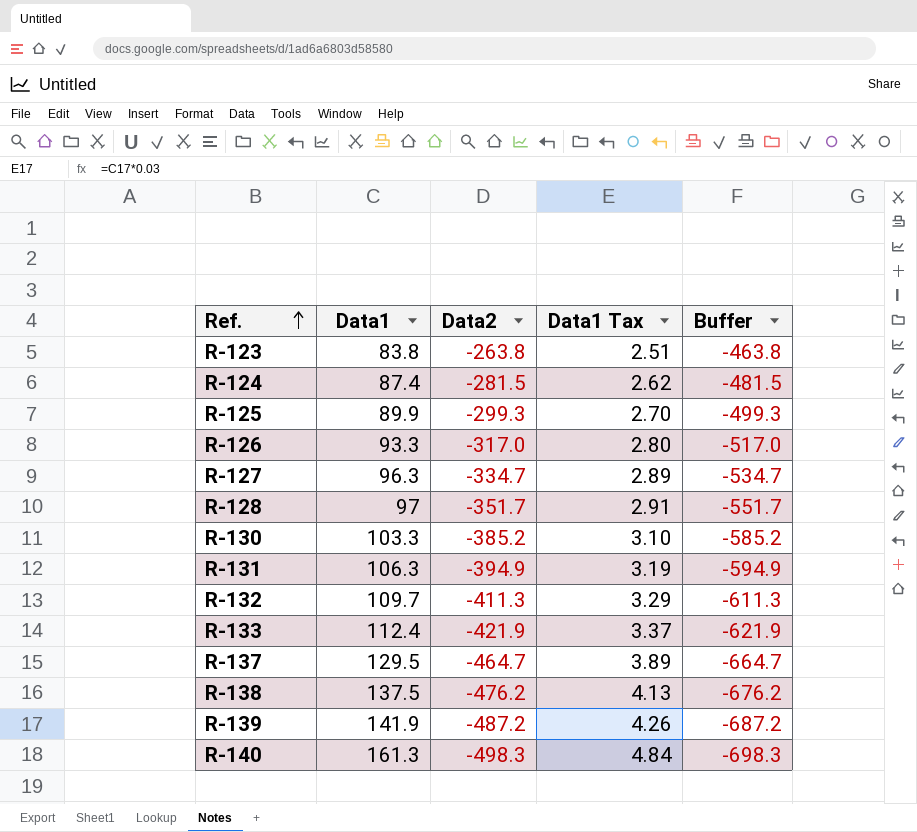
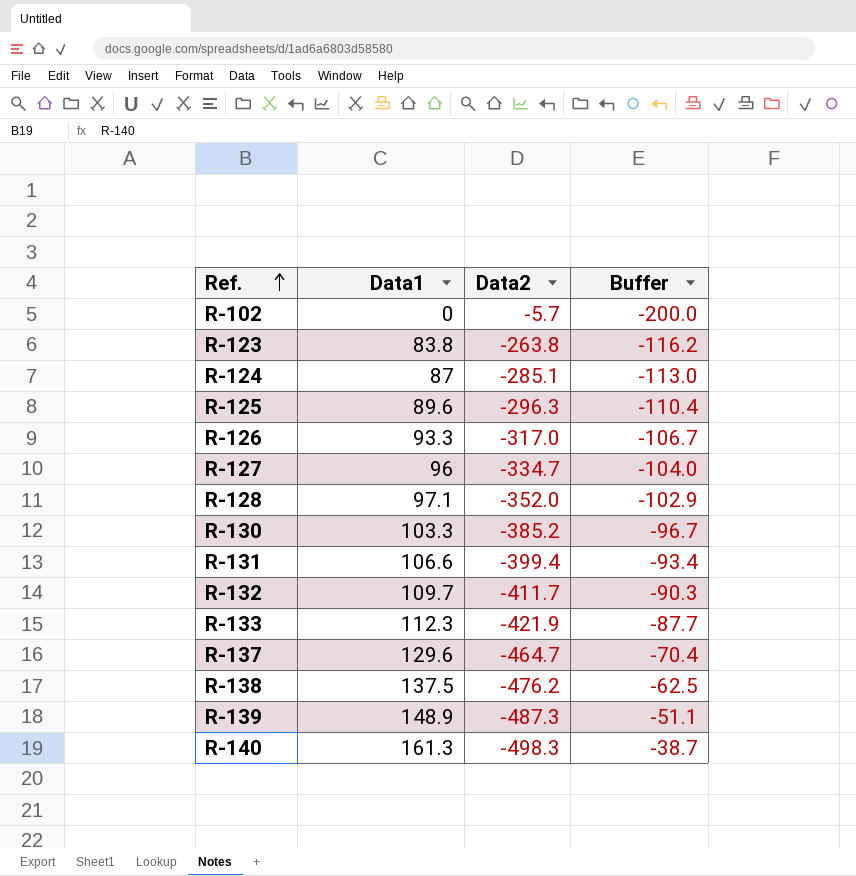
column Data1 Tax | formula: [Data1] * 0.03 -> none
column Buffer | formula: [Data2] - 200 -> [Data1] - 200
row R-102: none -> 0 | -5.7 | -200.0
R-124 | Data1: 87.4 -> 87
R-124 | Data2: -281.5 -> -285.1
R-125 | Data1: 89.9 -> 89.6
R-125 | Data2: -299.3 -> -296.3
R-127 | Data1: 96.3 -> 96
R-128 | Data1: 97 -> 97.1
R-128 | Data2: -351.7 -> -352.0
R-131 | Data1: 106.3 -> 106.6
R-131 | Data2: -394.9 -> -399.4
R-132 | Data2: -411.3 -> -411.7
R-133 | Data1: 112.4 -> 112.3
R-137 | Data1: 129.5 -> 129.6
R-139 | Data1: 141.9 -> 148.9
R-139 | Data2: -487.2 -> -487.3

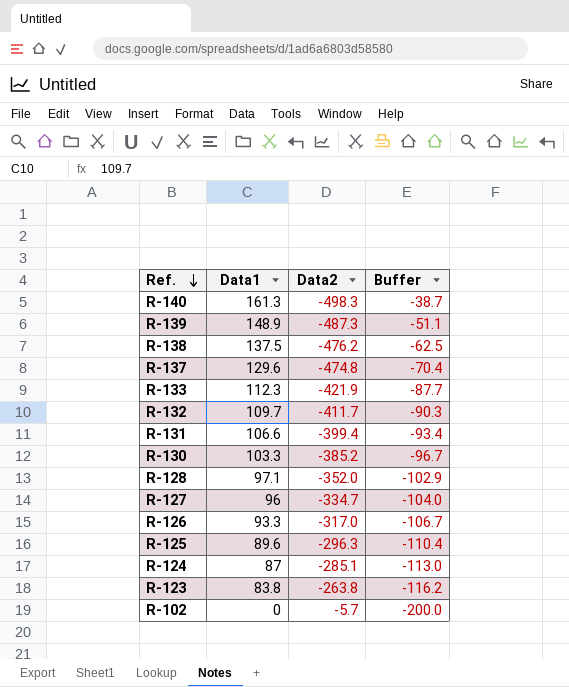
row order: Ref. ascending -> Ref. descending
R-137 | Data2: -464.7 -> -474.8

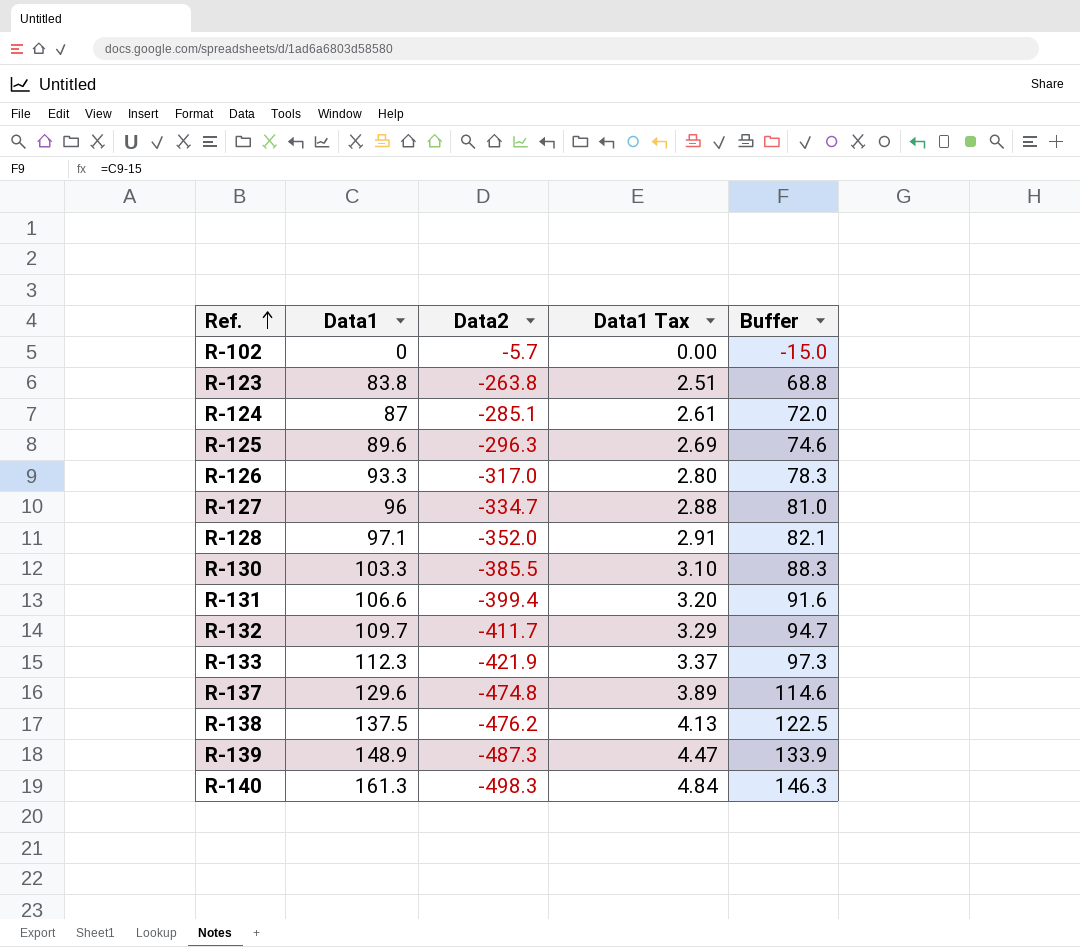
row order: Ref. descending -> Ref. ascending
column Data1 Tax | formula: none -> [Data1] * 0.03
column Buffer | formula: [Data1] - 200 -> [Data1] - 15
R-130 | Data2: -385.2 -> -385.5

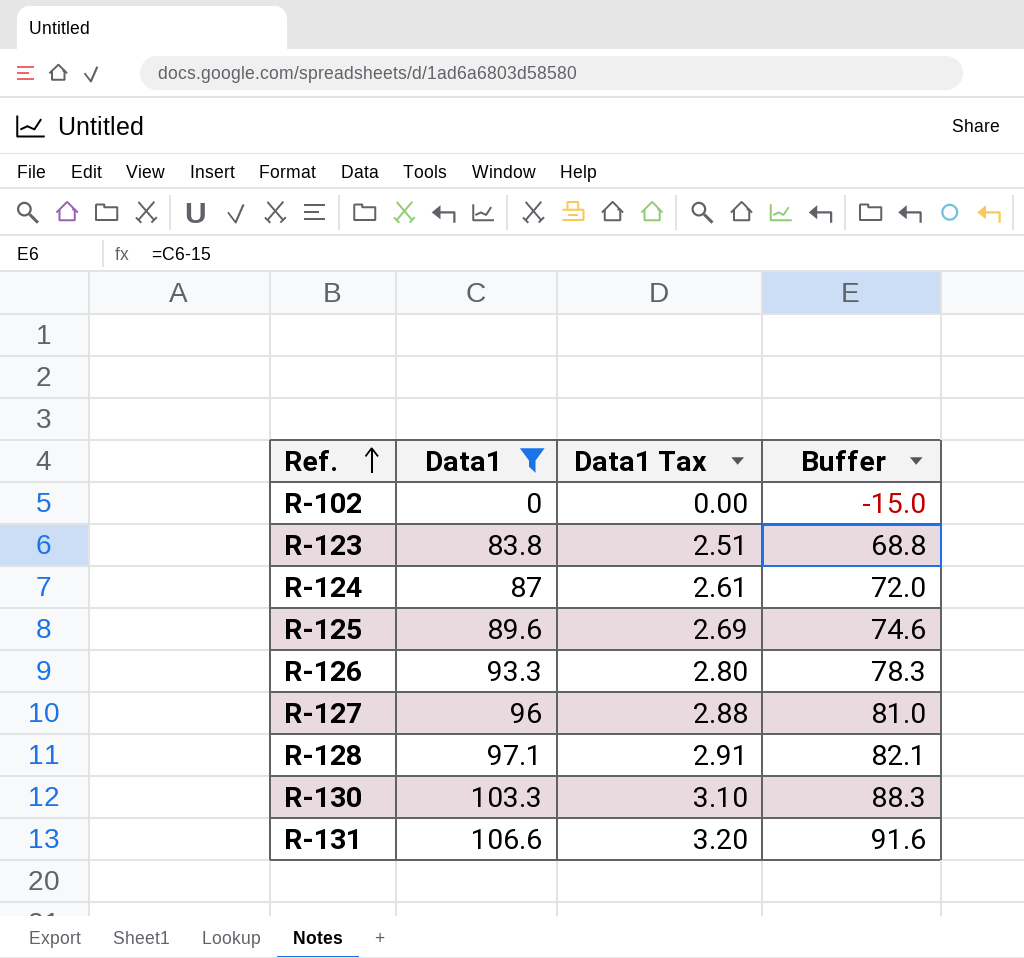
filter: none -> Data1 <= 106.6
column Data2 | position: 3 -> none

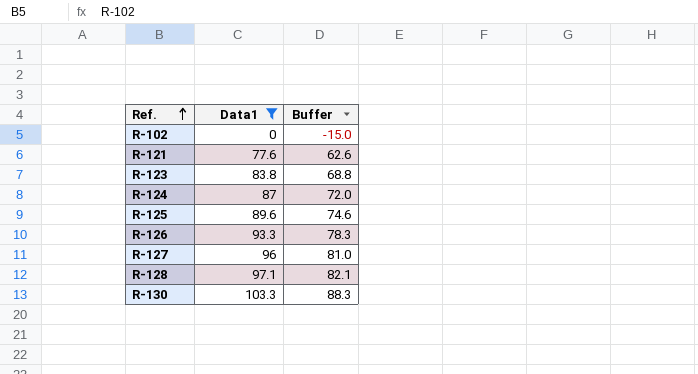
column Data1 Tax | formula: [Data1] * 0.03 -> none
row R-131: 106.6 | 3.20 | 91.6 -> none
row R-121: none -> 77.6 | 62.6

